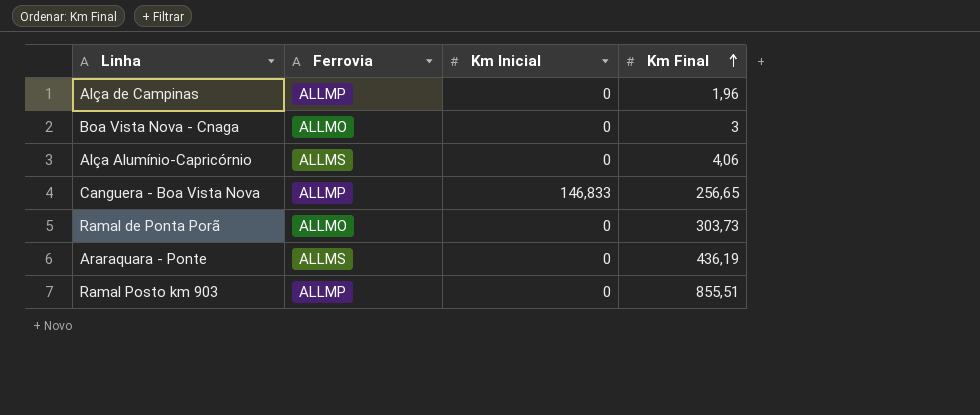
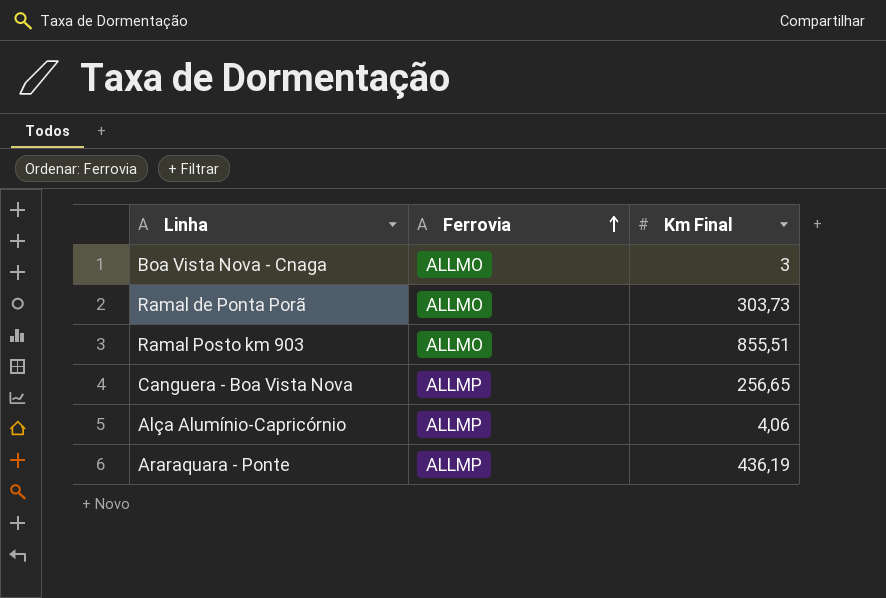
row order: Km Final ascending -> Ferrovia ascending
column Km Inicial | position: 3 -> none
row Alça de Campinas: ALLMP | 0 | 1,96 -> none
Ramal Posto km 903 | Ferrovia: ALLMP -> ALLMO
Alça Alumínio-Capricórnio | Ferrovia: ALLMS -> ALLMP
Araraquara - Ponte | Ferrovia: ALLMS -> ALLMP

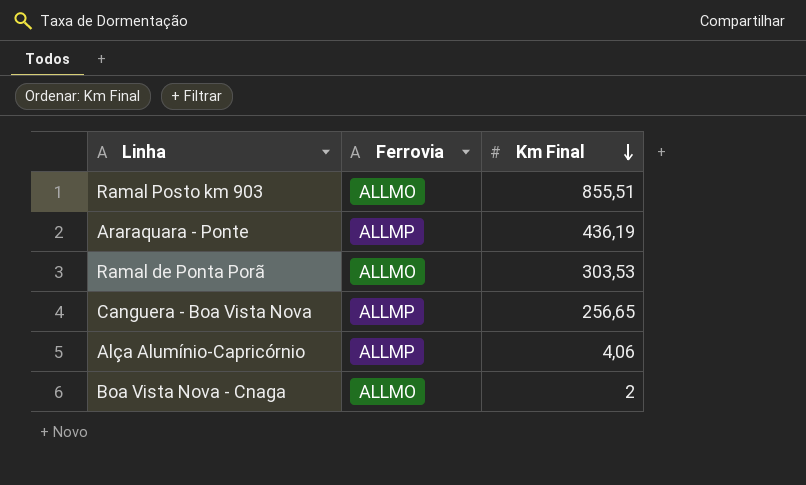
row order: Ferrovia ascending -> Km Final descending
Ramal de Ponta Porã | Km Final: 303,73 -> 303,53
Boa Vista Nova - Cnaga | Km Final: 3 -> 2

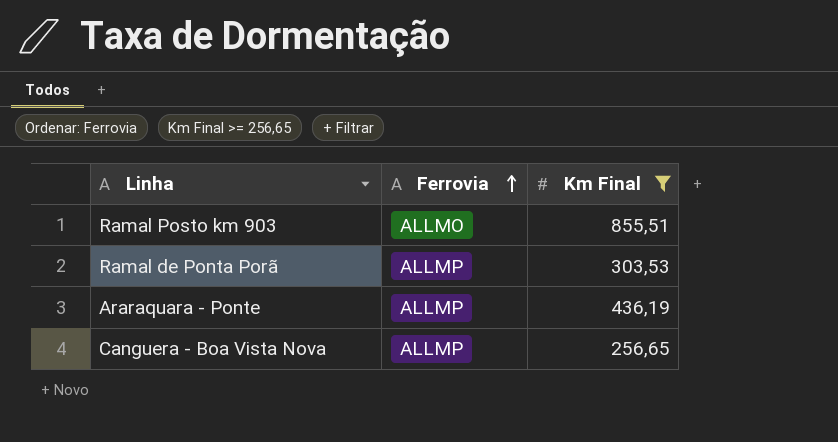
filter: none -> Km Final >= 256,65
row order: Km Final descending -> Ferrovia ascending
Ramal de Ponta Porã | Ferrovia: ALLMO -> ALLMP

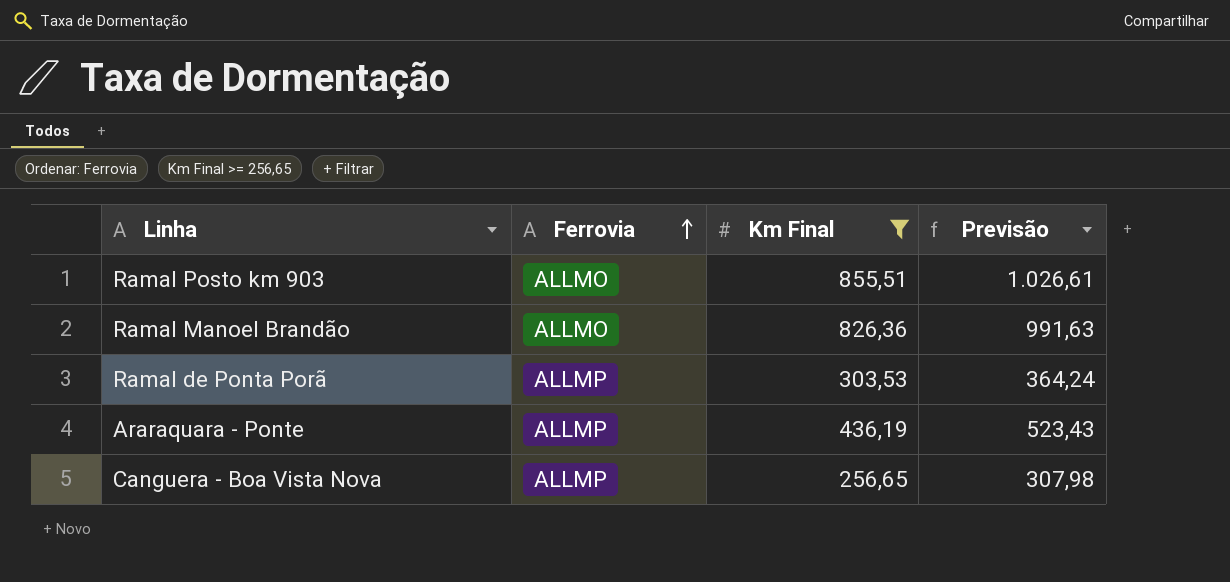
column Previsão | formula: none -> [Km Final] * 1,2
row Ramal Manoel Brandão: none -> ALLMO | 826,36 | 991,63

